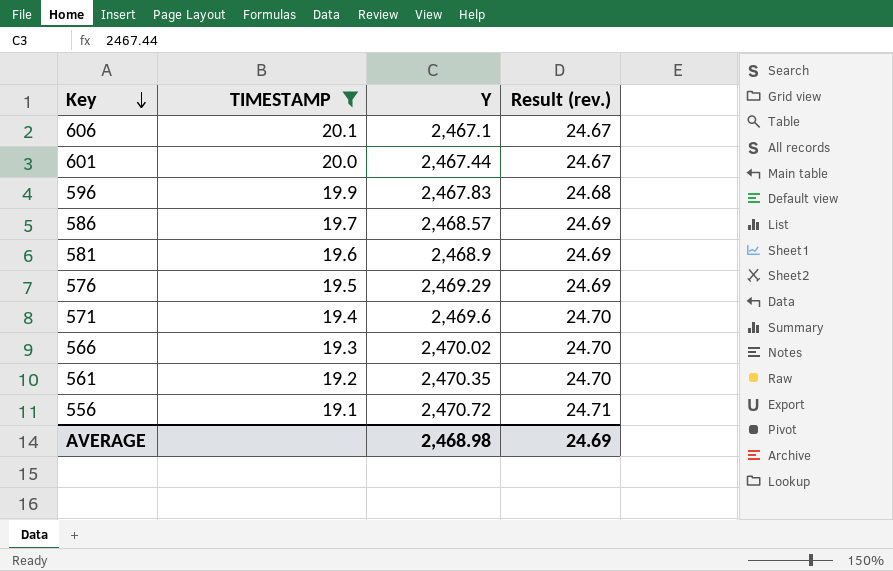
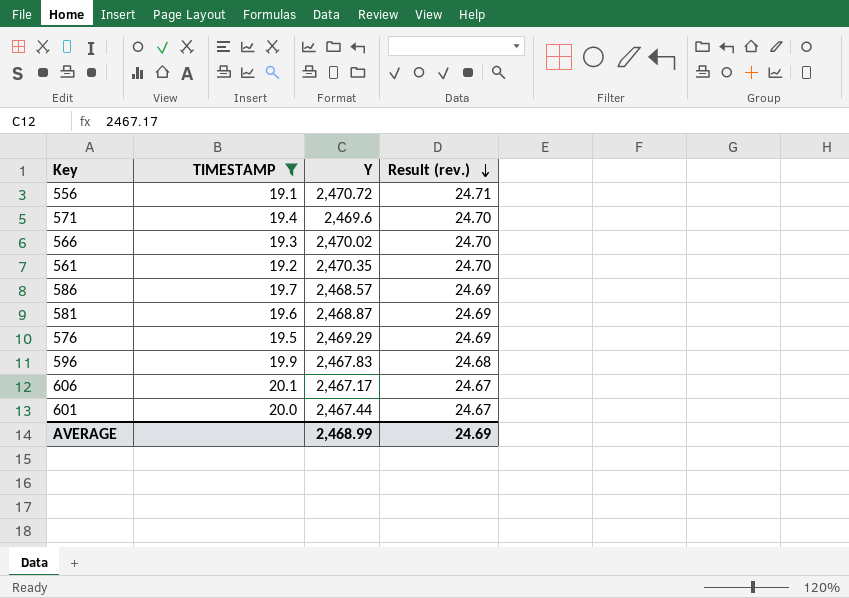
row order: Key descending -> Result (rev.) descending
581 | Y: 2,468.9 -> 2,468.87
606 | Y: 2,467.1 -> 2,467.17
AVERAGE | Y: 2,468.98 -> 2,468.99

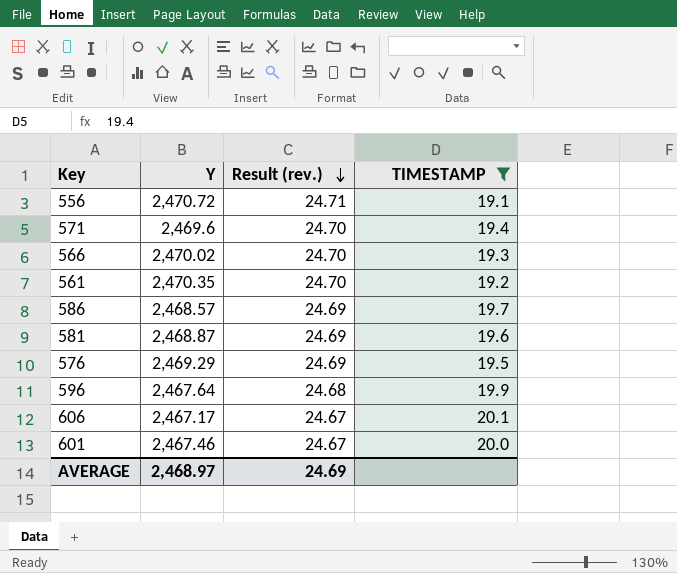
column TIMESTAMP | position: 2 -> 4
596 | Y: 2,467.83 -> 2,467.64
601 | Y: 2,467.44 -> 2,467.46
AVERAGE | Y: 2,468.99 -> 2,468.97

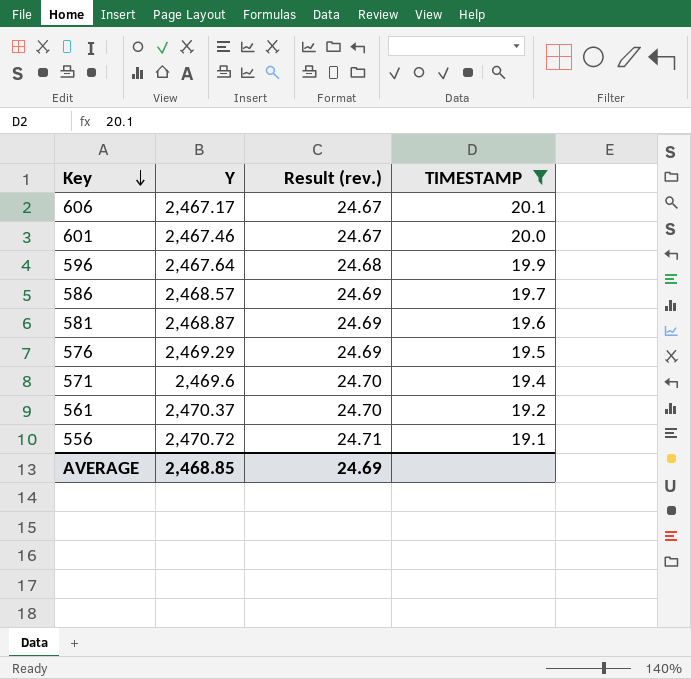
row order: Result (rev.) descending -> Key descending
row 566: 2,470.02 | 24.70 | 19.3 -> none
561 | Y: 2,470.35 -> 2,470.37
AVERAGE | Y: 2,468.97 -> 2,468.85

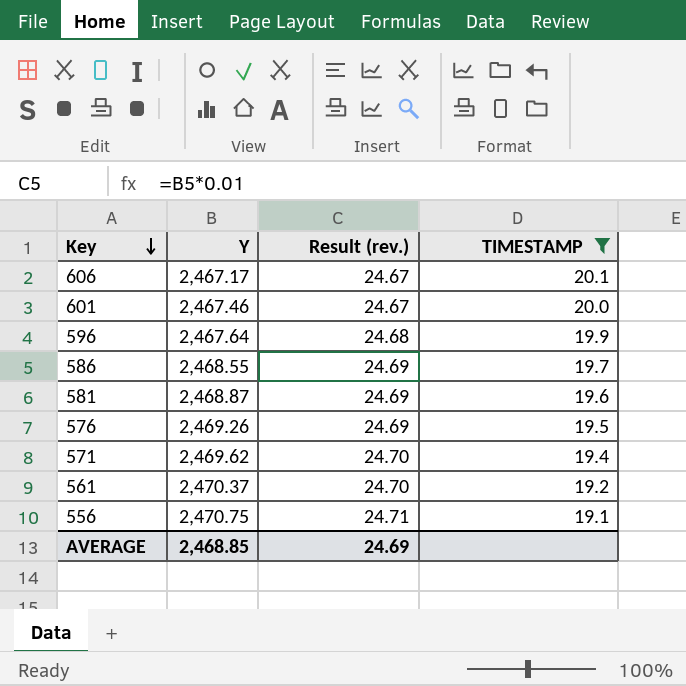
586 | Y: 2,468.57 -> 2,468.55
576 | Y: 2,469.29 -> 2,469.26
571 | Y: 2,469.6 -> 2,469.62
556 | Y: 2,470.72 -> 2,470.75

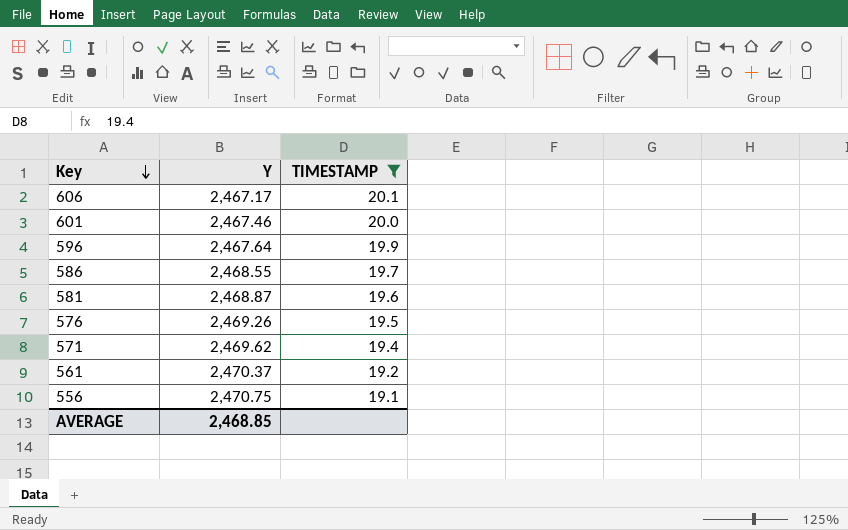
column Result (rev.) | formula: [Y] * 0.01 -> none

